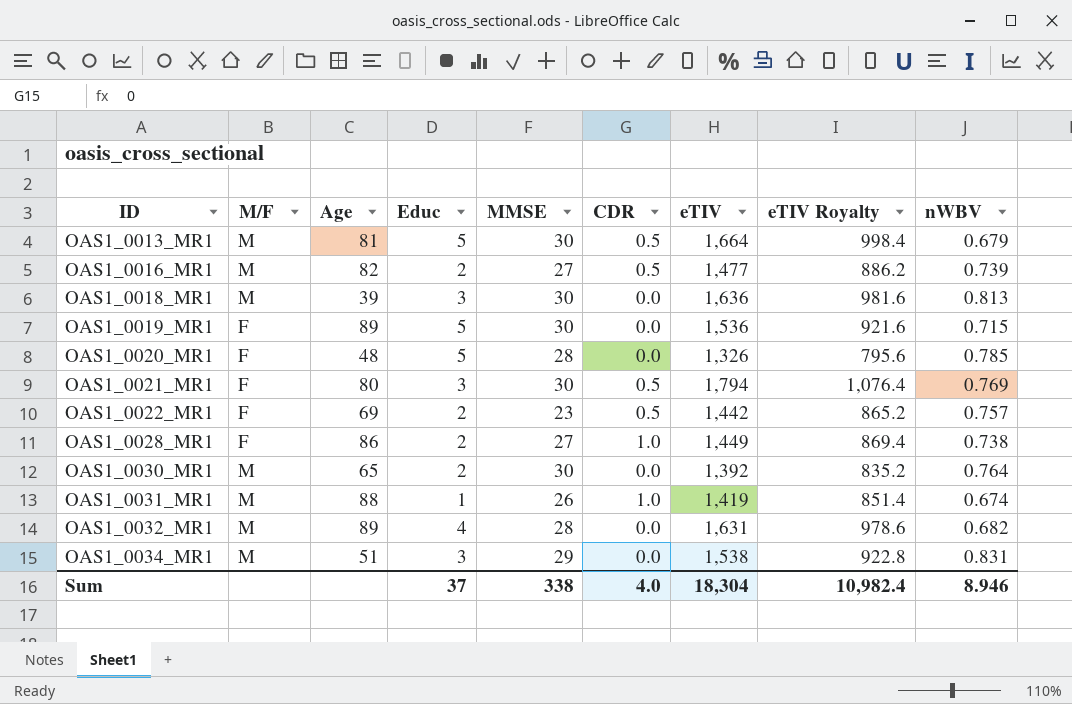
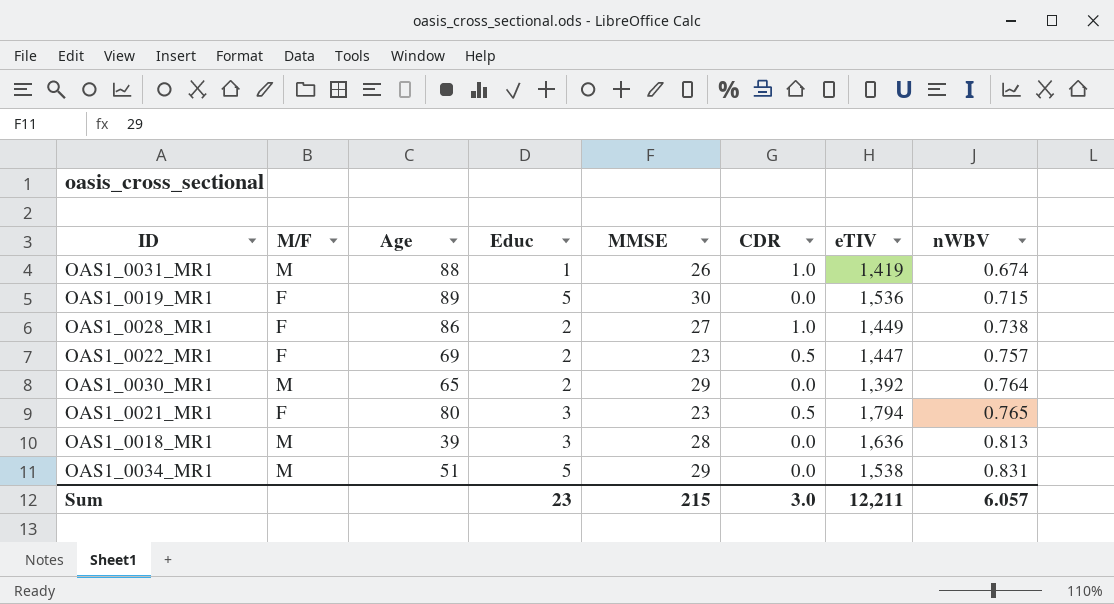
row order: ID ascending -> nWBV ascending
column eTIV Royalty | formula: [eTIV] * 0.6 -> none
row OAS1_0013_MR1: M | 81 | 5 | 30 | 0.5 | 1,664 | 998.4 | 0.679 -> none
row OAS1_0016_MR1: M | 82 | 2 | 27 | 0.5 | 1,477 | 886.2 | 0.739 -> none
row OAS1_0020_MR1: F | 48 | 5 | 28 | 0.0 | 1,326 | 795.6 | 0.785 -> none
row OAS1_0032_MR1: M | 89 | 4 | 28 | 0.0 | 1,631 | 978.6 | 0.682 -> none
OAS1_0022_MR1 | eTIV: 1,442 -> 1,447
OAS1_0030_MR1 | MMSE: 30 -> 29
OAS1_0021_MR1 | MMSE: 30 -> 23
OAS1_0021_MR1 | nWBV: 0.769 -> 0.765
OAS1_0018_MR1 | MMSE: 30 -> 28
OAS1_0034_MR1 | Educ: 3 -> 5
Sum | Educ: 37 -> 23
Sum | MMSE: 338 -> 215
Sum | CDR: 4.0 -> 3.0
Sum | eTIV: 18,304 -> 12,211
Sum | nWBV: 8.946 -> 6.057

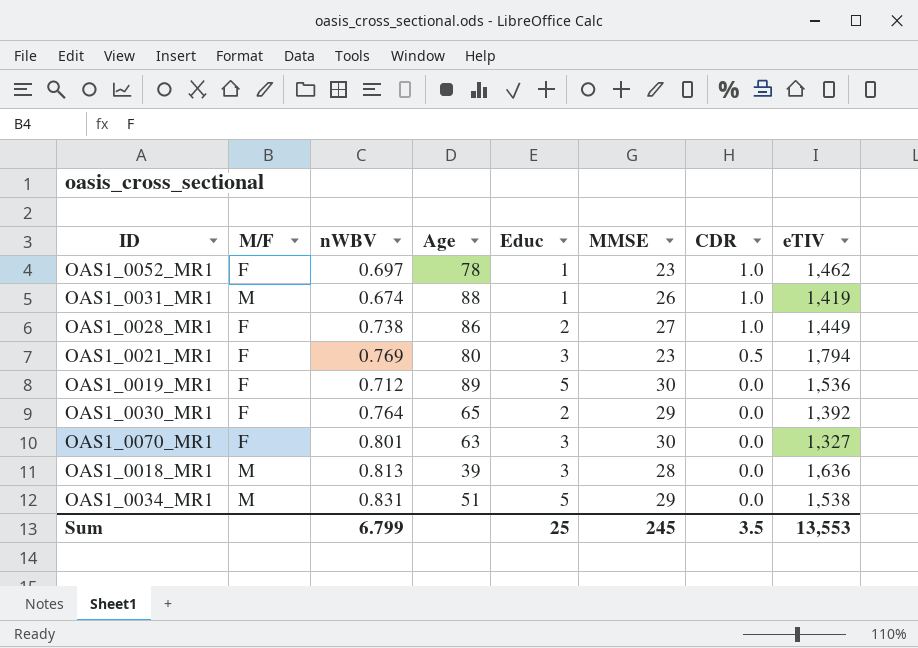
row order: nWBV ascending -> CDR descending
column nWBV | position: 8 -> 3
row OAS1_0022_MR1: F | 69 | 2 | 23 | 0.5 | 1,447 | 0.757 -> none
row OAS1_0052_MR1: none -> F | 0.697 | 78 | 1 | 23 | 1.0 | 1,462
OAS1_0021_MR1 | nWBV: 0.765 -> 0.769
OAS1_0019_MR1 | nWBV: 0.715 -> 0.712
OAS1_0030_MR1 | M/F: M -> F
row OAS1_0070_MR1: none -> F | 0.801 | 63 | 3 | 30 | 0.0 | 1,327
Sum | nWBV: 6.057 -> 6.799
Sum | Educ: 23 -> 25
Sum | MMSE: 215 -> 245
Sum | CDR: 3.0 -> 3.5
Sum | eTIV: 12,211 -> 13,553

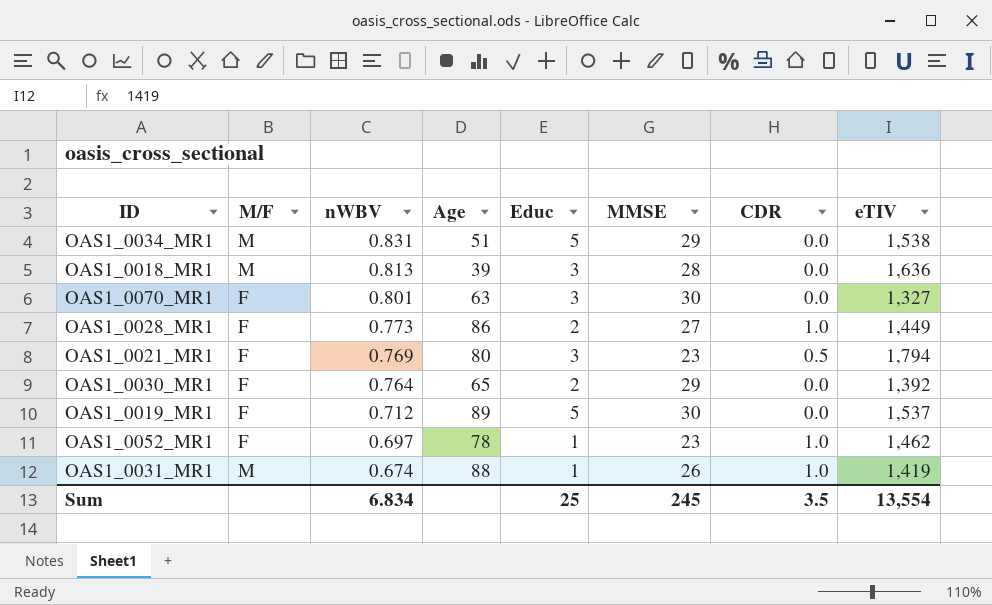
row order: CDR descending -> nWBV descending
OAS1_0028_MR1 | nWBV: 0.738 -> 0.773
OAS1_0019_MR1 | eTIV: 1,536 -> 1,537
Sum | nWBV: 6.799 -> 6.834
Sum | eTIV: 13,553 -> 13,554

